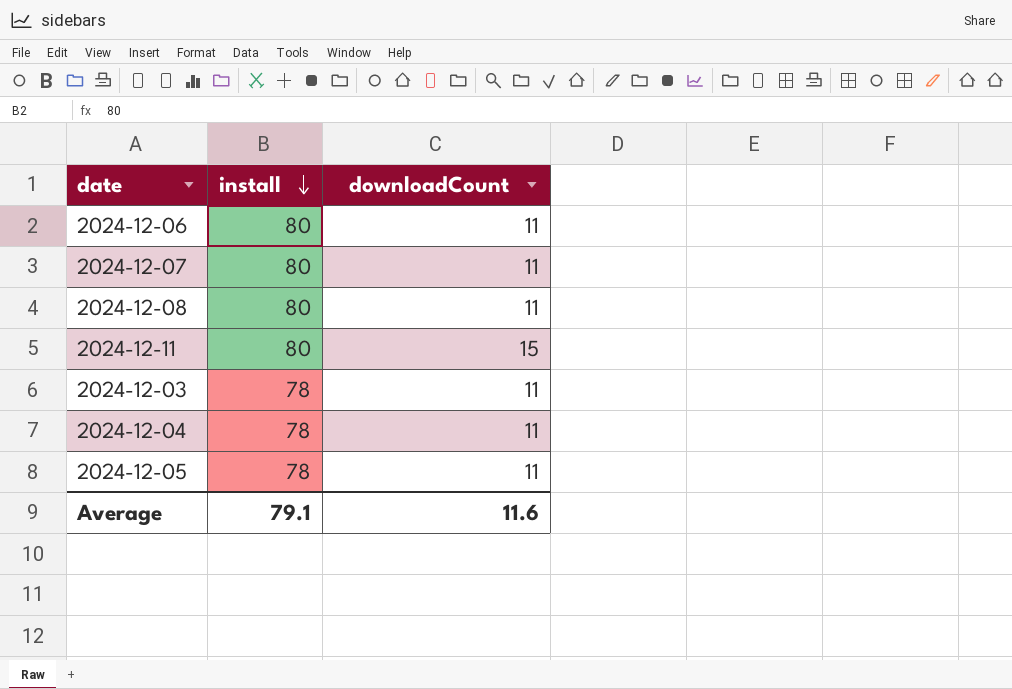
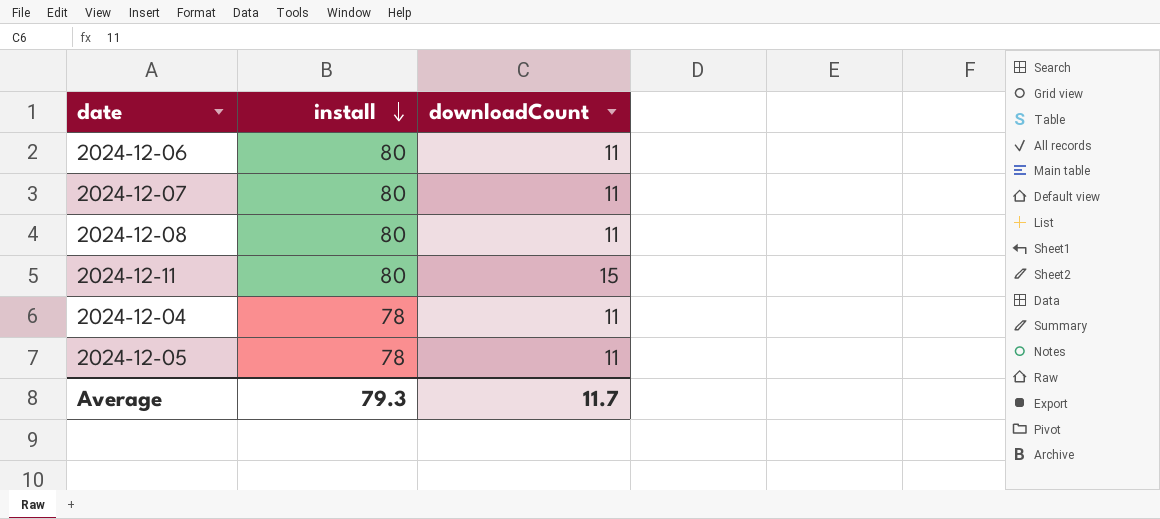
row 2024-12-03: 78 | 11 -> none
Average | install: 79.1 -> 79.3
Average | downloadCount: 11.6 -> 11.7

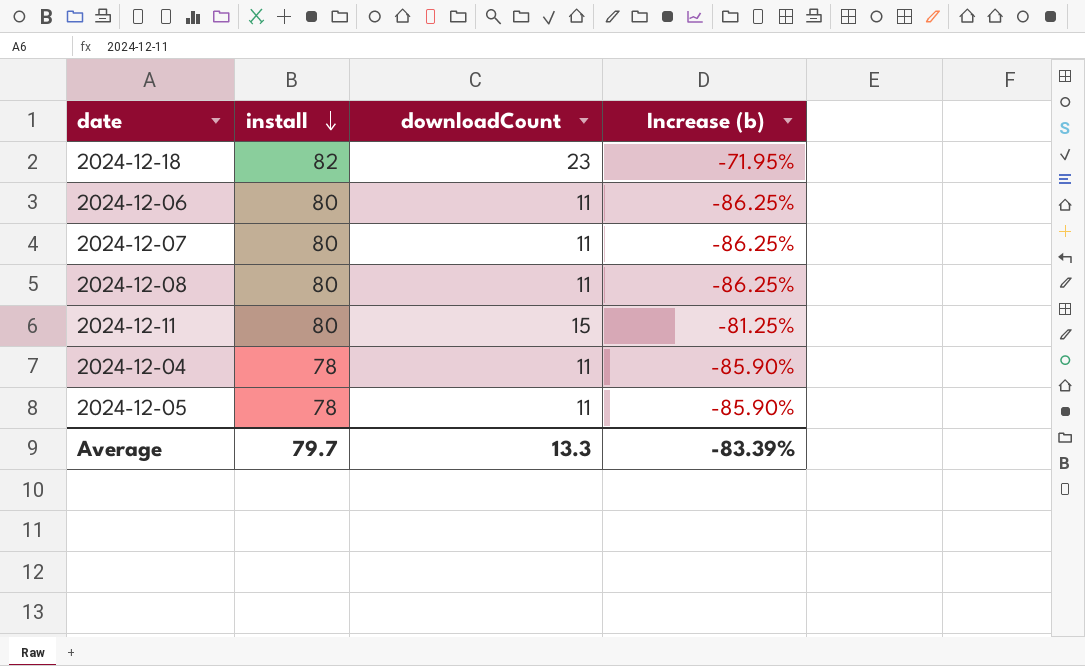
column Increase (b) | formula: none -> ([downloadCount] - [install]) / [install]
row 2024-12-18: none -> 82 | 23 | -71.95%
Average | install: 79.3 -> 79.7
Average | downloadCount: 11.7 -> 13.3

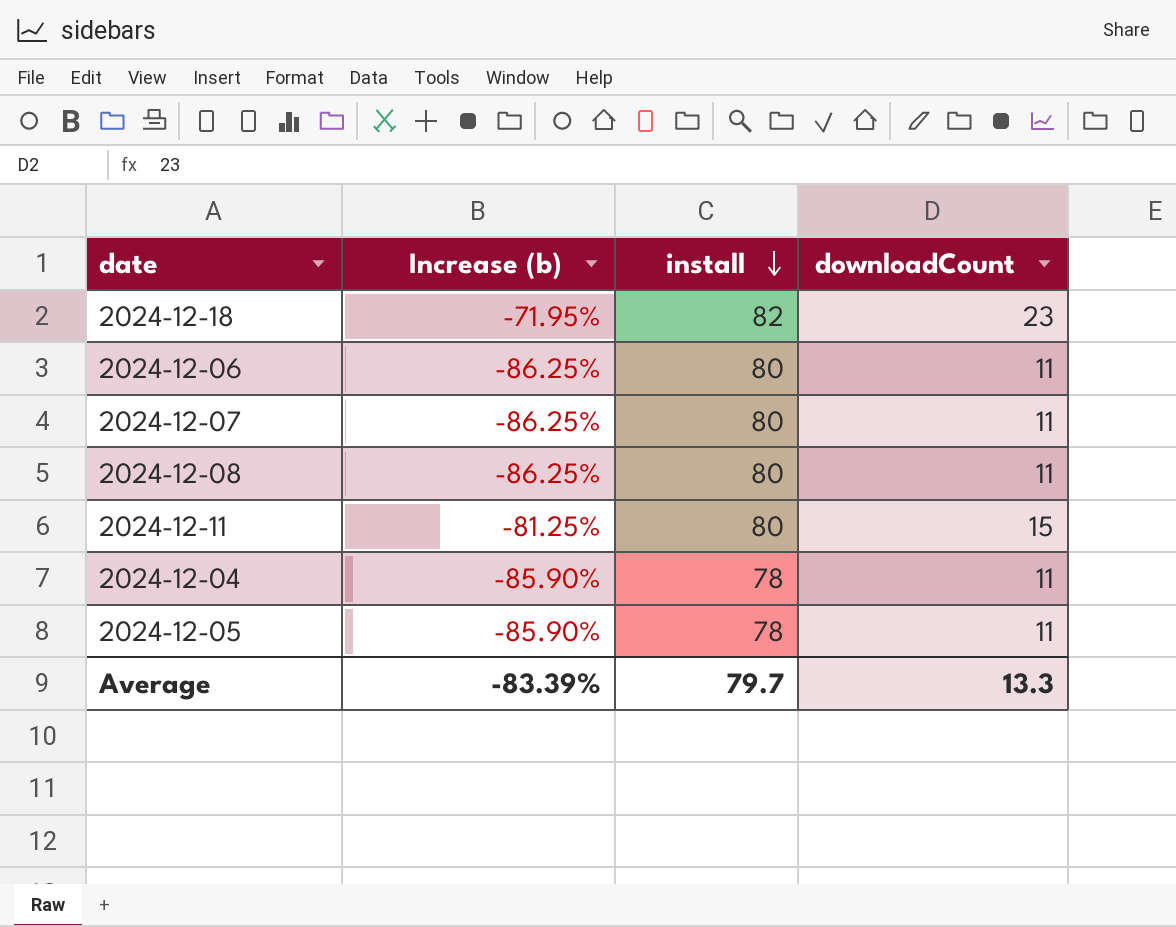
column Increase (b) | position: 4 -> 2

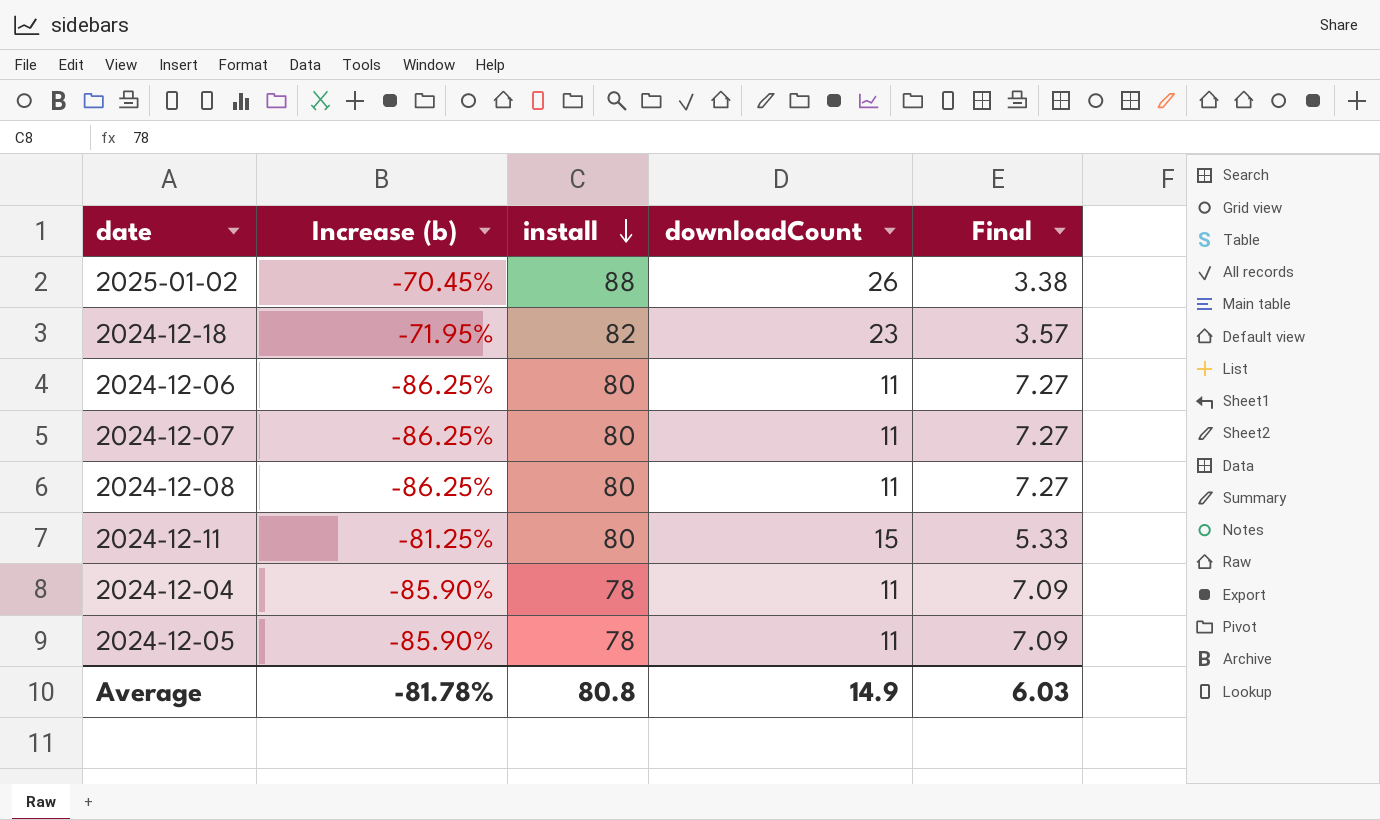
column Final | formula: none -> [install] / [downloadCount]
row 2025-01-02: none -> -70.45% | 88 | 26 | 3.38
Average | Increase (b): -83.39% -> -81.78%
Average | install: 79.7 -> 80.8
Average | downloadCount: 13.3 -> 14.9

